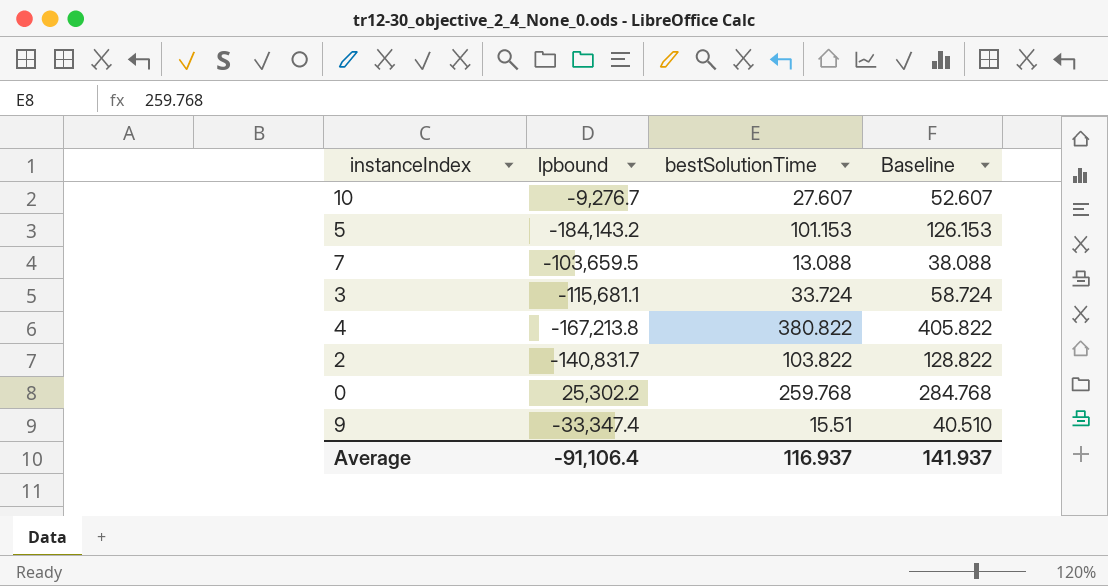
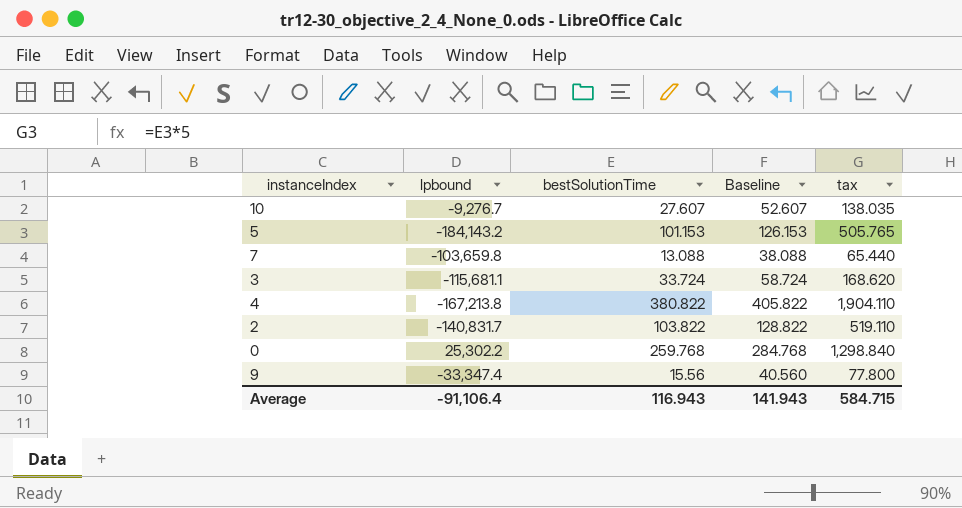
column tax | formula: none -> [bestSolutionTime] * 5
7 | lpbound: -103,659.5 -> -103,659.8
9 | bestSolutionTime: 15.51 -> 15.56
9 | Baseline: 40.510 -> 40.560
Average | bestSolutionTime: 116.937 -> 116.943
Average | Baseline: 141.937 -> 141.943

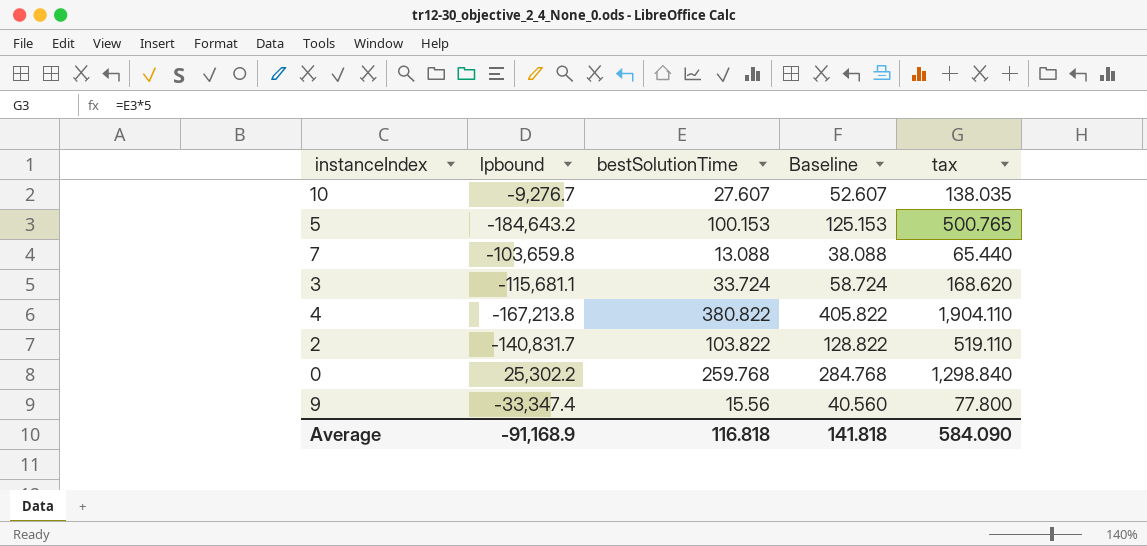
5 | lpbound: -184,143.2 -> -184,643.2
5 | bestSolutionTime: 101.153 -> 100.153
5 | Baseline: 126.153 -> 125.153
5 | tax: 505.765 -> 500.765
Average | lpbound: -91,106.4 -> -91,168.9
Average | bestSolutionTime: 116.943 -> 116.818
Average | Baseline: 141.943 -> 141.818
Average | tax: 584.715 -> 584.090

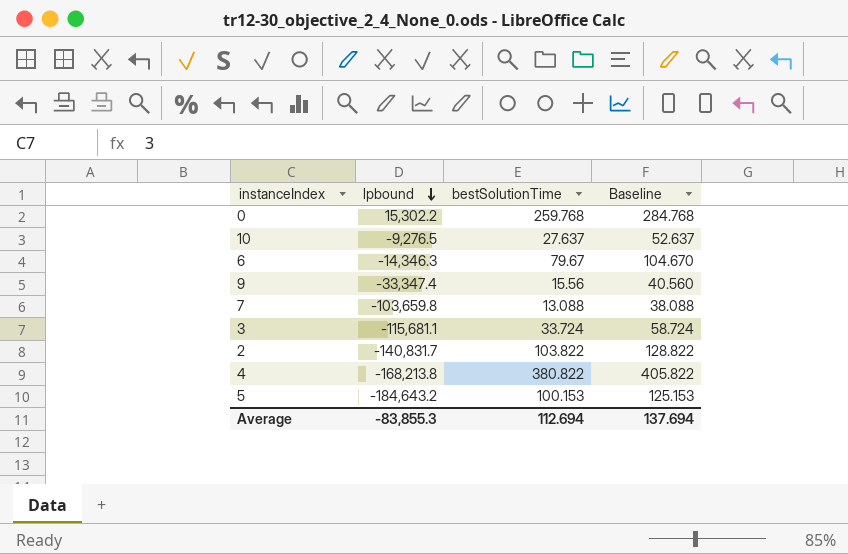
row order: none -> lpbound descending
column tax | formula: [bestSolutionTime] * 5 -> none
0 | lpbound: 25,302.2 -> 15,302.2
10 | lpbound: -9,276.7 -> -9,276.5
10 | bestSolutionTime: 27.607 -> 27.637
10 | Baseline: 52.607 -> 52.637
row 6: none -> -14,346.3 | 79.67 | 104.670
4 | lpbound: -167,213.8 -> -168,213.8
Average | lpbound: -91,168.9 -> -83,855.3
Average | bestSolutionTime: 116.818 -> 112.694
Average | Baseline: 141.818 -> 137.694

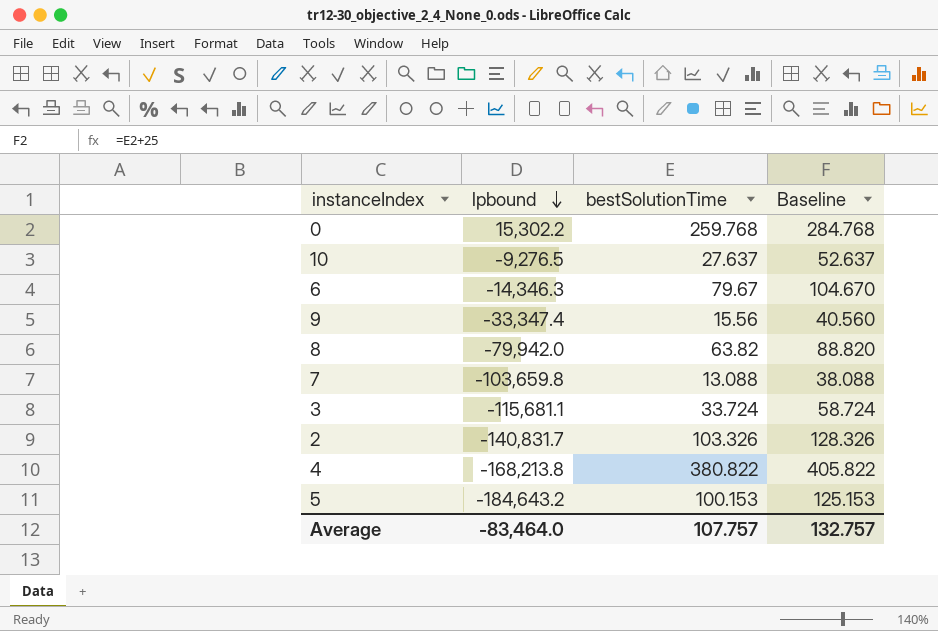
row 8: none -> -79,942.0 | 63.82 | 88.820
2 | bestSolutionTime: 103.822 -> 103.326
2 | Baseline: 128.822 -> 128.326
Average | lpbound: -83,855.3 -> -83,464.0
Average | bestSolutionTime: 112.694 -> 107.757
Average | Baseline: 137.694 -> 132.757

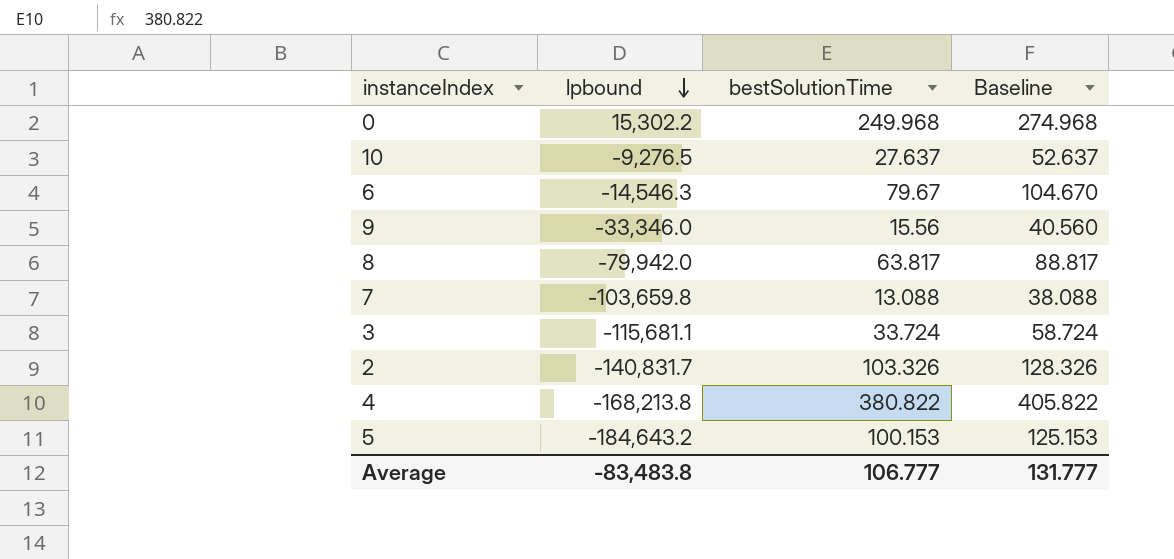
0 | bestSolutionTime: 259.768 -> 249.968
0 | Baseline: 284.768 -> 274.968
6 | lpbound: -14,346.3 -> -14,546.3
9 | lpbound: -33,347.4 -> -33,346.0
8 | bestSolutionTime: 63.82 -> 63.817
8 | Baseline: 88.820 -> 88.817
Average | lpbound: -83,464.0 -> -83,483.8
Average | bestSolutionTime: 107.757 -> 106.777
Average | Baseline: 132.757 -> 131.777

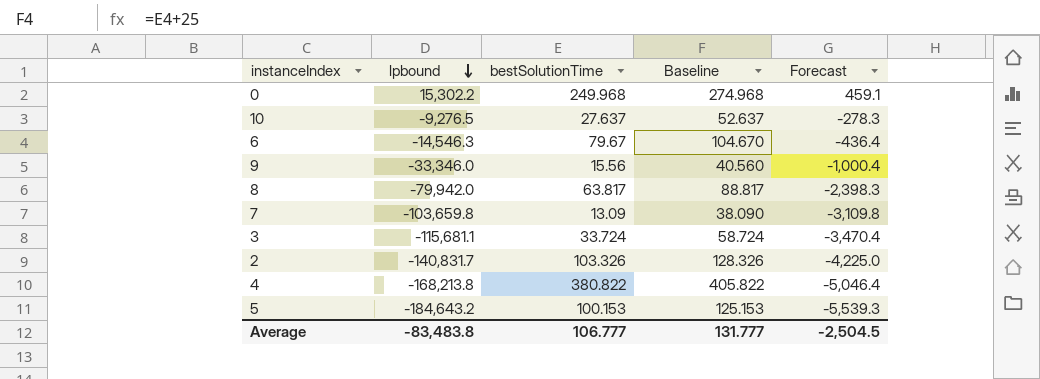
column Forecast | formula: none -> [lpbound] * 0.03
7 | bestSolutionTime: 13.088 -> 13.09
7 | Baseline: 38.088 -> 38.090

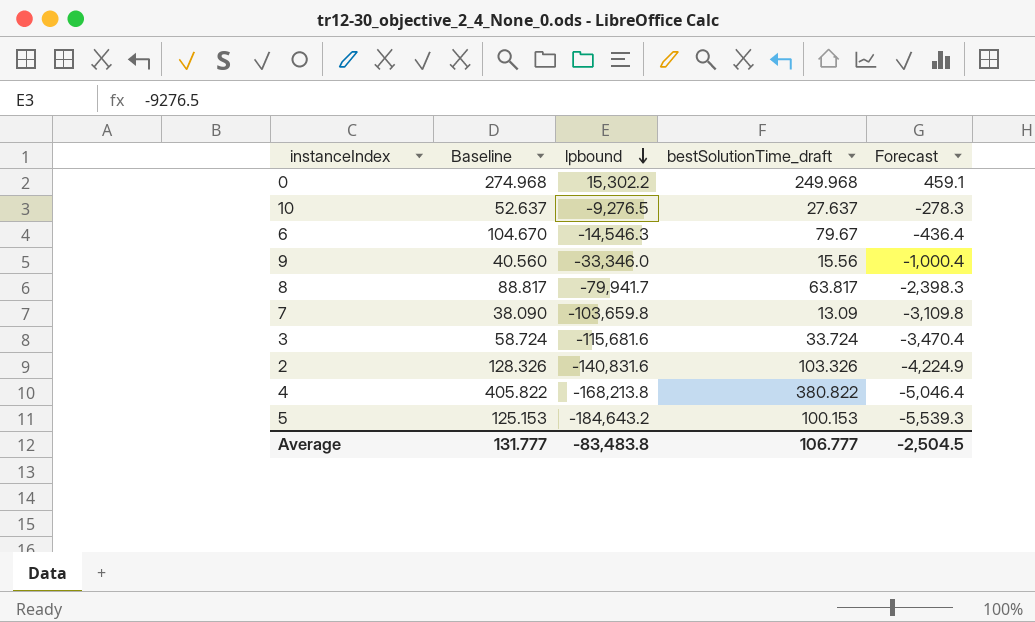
column Baseline | position: 4 -> 2
column name: bestSolutionTime -> bestSolutionTime_draft
8 | lpbound: -79,942.0 -> -79,941.7
3 | lpbound: -115,681.1 -> -115,681.6
2 | lpbound: -140,831.7 -> -140,831.6
2 | Forecast: -4,225.0 -> -4,224.9

